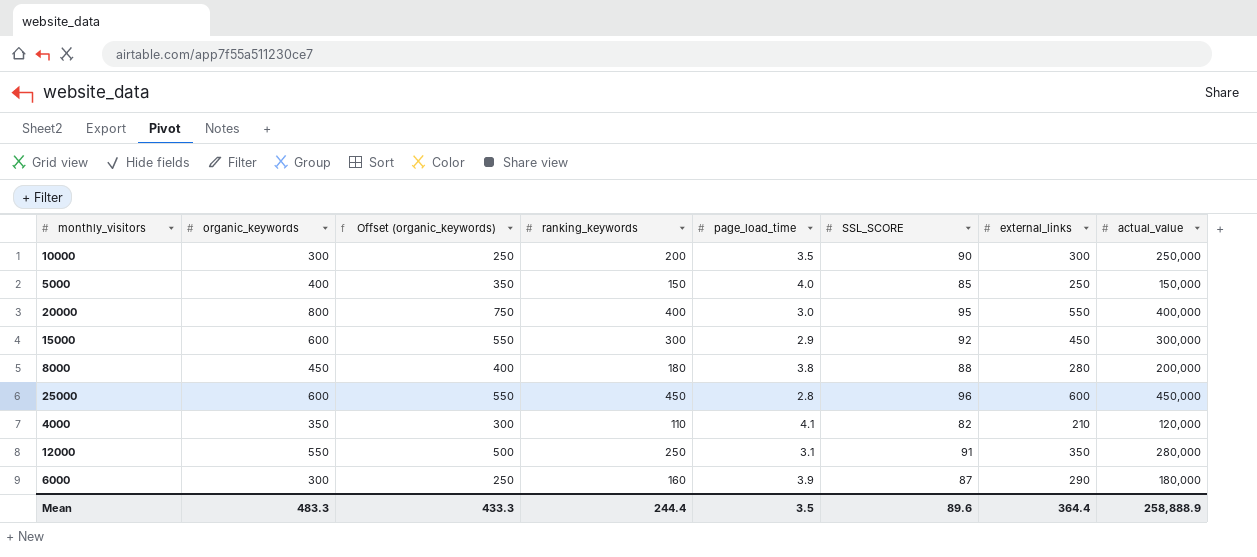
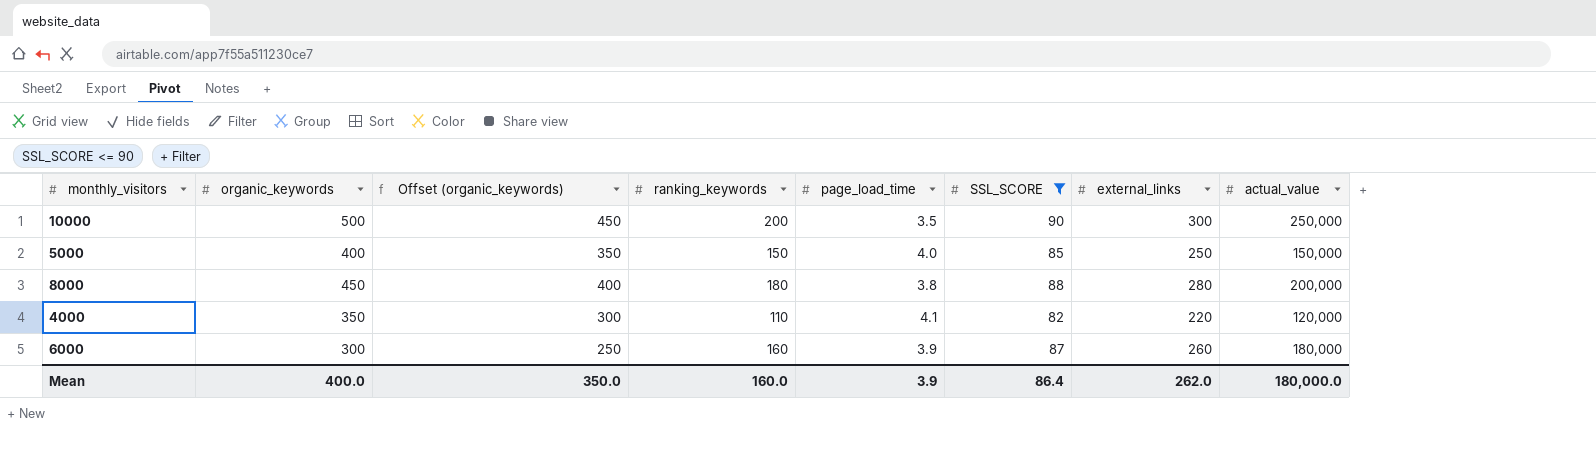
filter: none -> SSL_SCORE <= 90
10000 | organic_keywords: 300 -> 500
10000 | Offset (organic_keywords): 250 -> 450
4000 | external_links: 210 -> 220
6000 | external_links: 290 -> 260
Mean | organic_keywords: 483.3 -> 400.0
Mean | Offset (organic_keywords): 433.3 -> 350.0
Mean | ranking_keywords: 244.4 -> 160.0
Mean | page_load_time: 3.5 -> 3.9
Mean | SSL_SCORE: 89.6 -> 86.4
Mean | external_links: 364.4 -> 262.0
Mean | actual_value: 258,888.9 -> 180,000.0

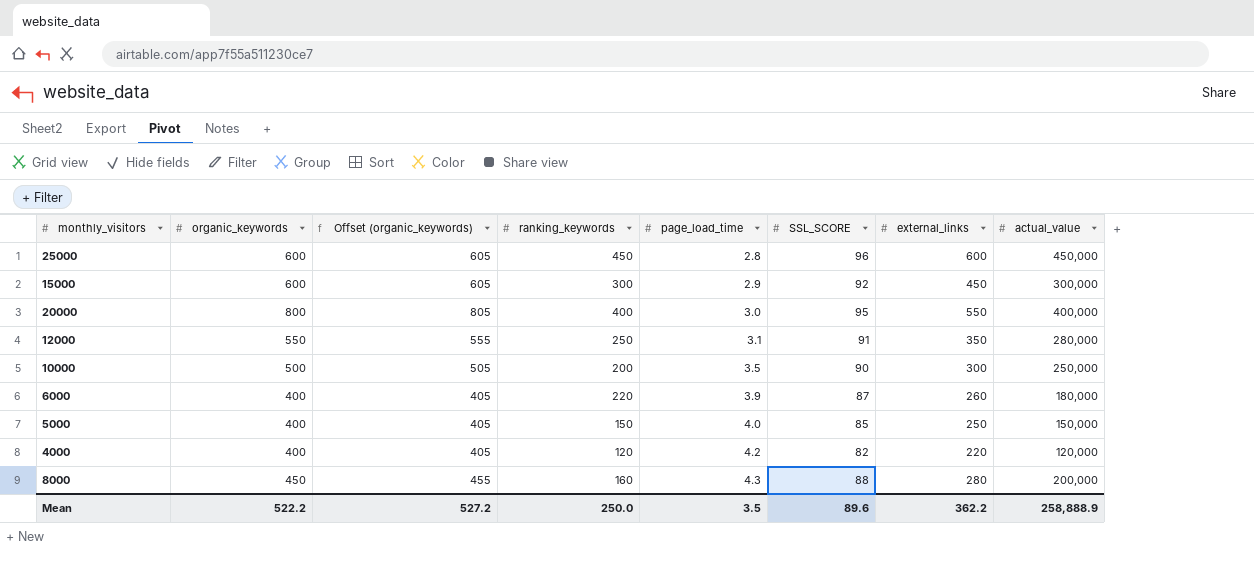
filter: SSL_SCORE <= 90 -> none
row order: none -> page_load_time ascending
column Offset (organic_keywords) | formula: [organic_keywords] - 50 -> [organic_keywords] + 5
6000 | organic_keywords: 300 -> 400
6000 | ranking_keywords: 160 -> 220
4000 | organic_keywords: 350 -> 400
4000 | ranking_keywords: 110 -> 120
4000 | page_load_time: 4.1 -> 4.2
8000 | ranking_keywords: 180 -> 160
8000 | page_load_time: 3.8 -> 4.3
Mean | organic_keywords: 400.0 -> 522.2
Mean | Offset (organic_keywords): 350.0 -> 527.2
Mean | ranking_keywords: 160.0 -> 250.0
Mean | page_load_time: 3.9 -> 3.5
Mean | SSL_SCORE: 86.4 -> 89.6
Mean | external_links: 262.0 -> 362.2
Mean | actual_value: 180,000.0 -> 258,888.9

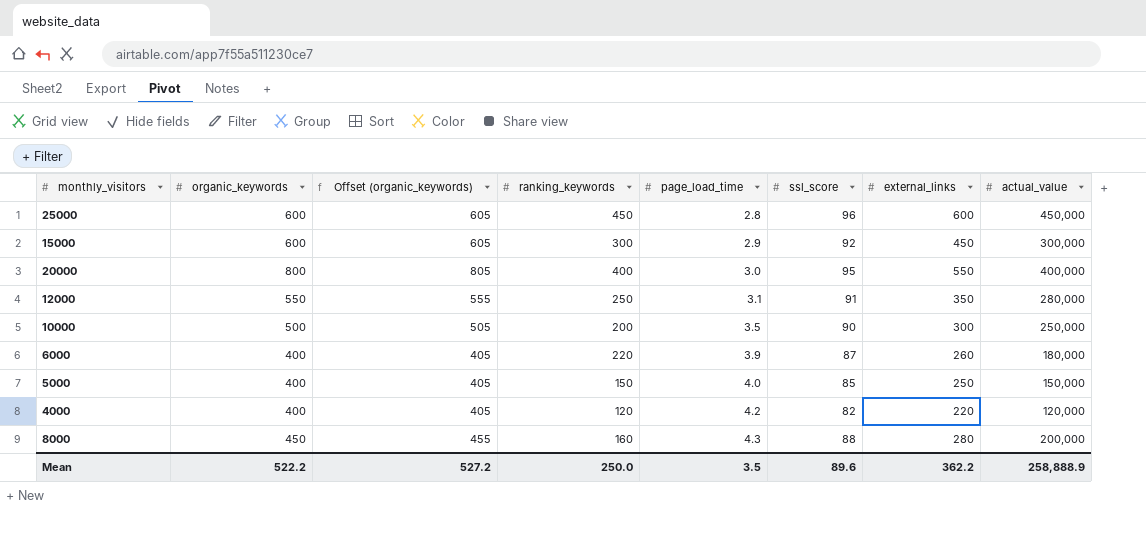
column name: SSL_SCORE -> ssl_score

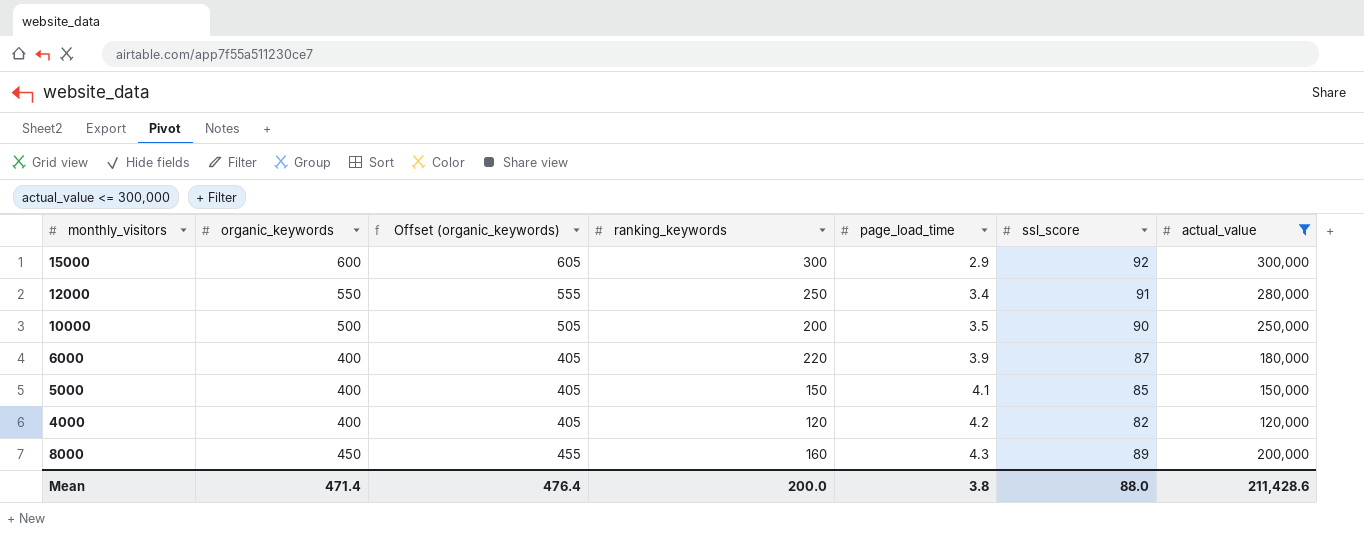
filter: none -> actual_value <= 300,000
column external_links | position: 7 -> none
12000 | page_load_time: 3.1 -> 3.4
5000 | page_load_time: 4.0 -> 4.1
8000 | ssl_score: 88 -> 89
Mean | organic_keywords: 522.2 -> 471.4
Mean | Offset (organic_keywords): 527.2 -> 476.4
Mean | ranking_keywords: 250.0 -> 200.0
Mean | page_load_time: 3.5 -> 3.8
Mean | ssl_score: 89.6 -> 88.0
Mean | actual_value: 258,888.9 -> 211,428.6

